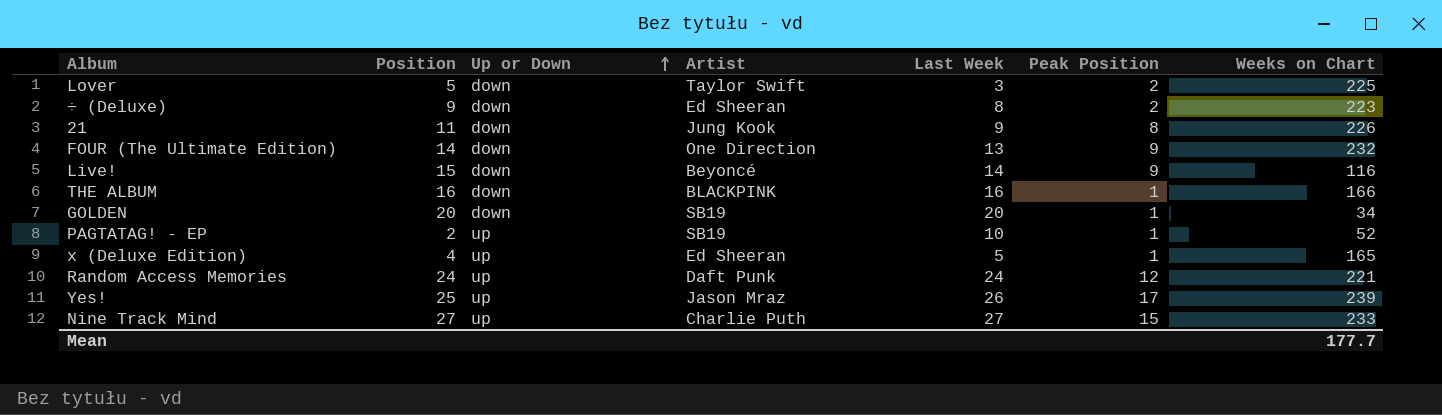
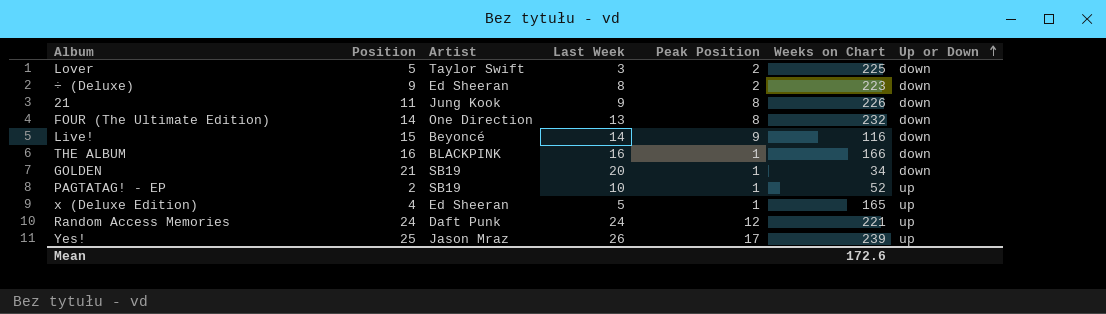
column Up or Down | position: 3 -> 7
row Nine Track Mind: 27 | up | Charlie Puth | 27 | 15 | 233 -> none
FOUR (The Ultimate Edition) | Peak Position: 9 -> 8
GOLDEN | Position: 20 -> 21
Mean | Weeks on Chart: 177.7 -> 172.6

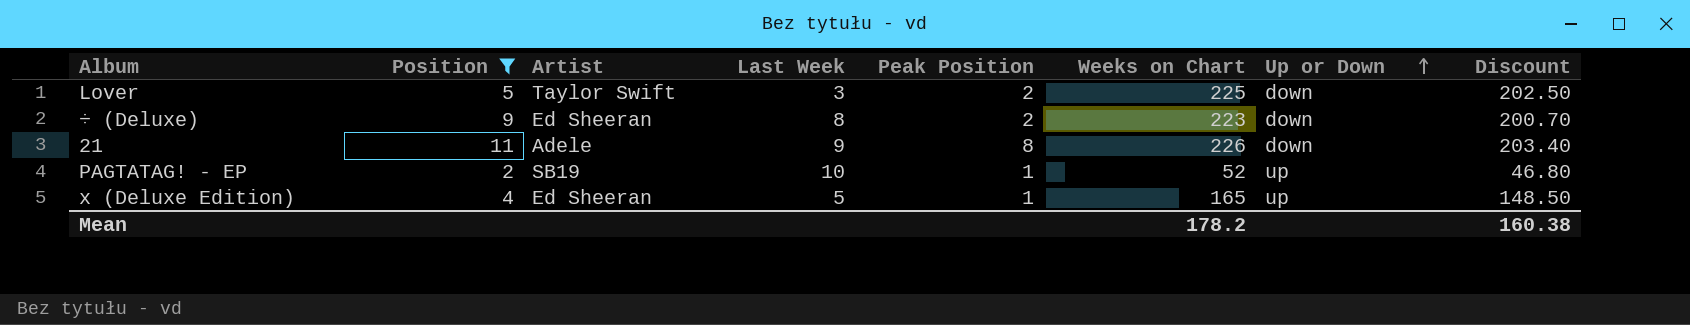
filter: none -> Position <= 11
column Discount | formula: none -> [Weeks on Chart] * 0.9
21 | Artist: Jung Kook -> Adele
Mean | Weeks on Chart: 172.6 -> 178.2

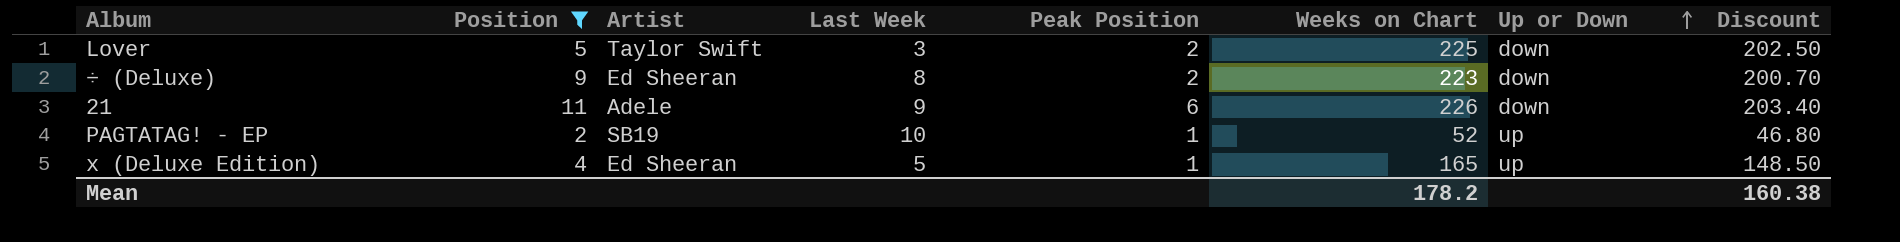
21 | Peak Position: 8 -> 6

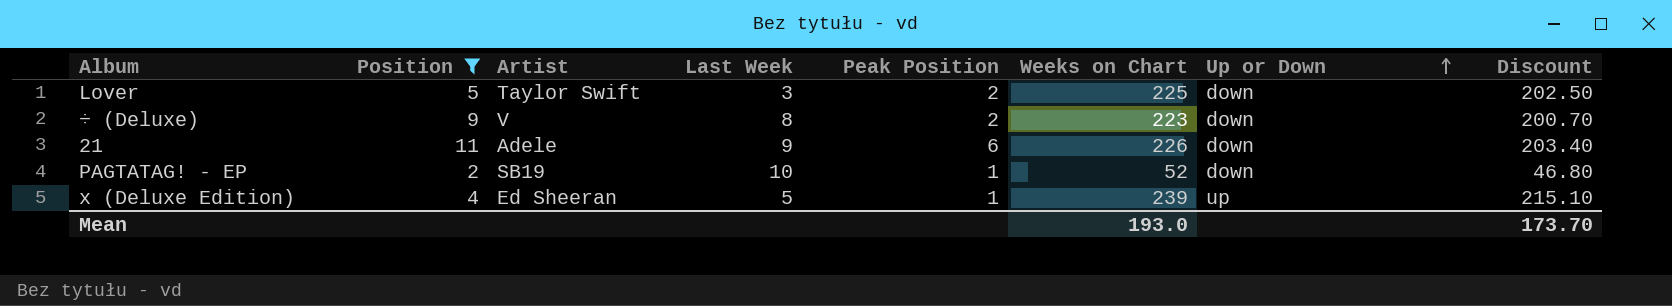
÷ (Deluxe) | Artist: Ed Sheeran -> V
PAGTATAG! - EP | Up or Down: up -> down
x (Deluxe Edition) | Weeks on Chart: 165 -> 239
x (Deluxe Edition) | Discount: 148.50 -> 215.10
Mean | Weeks on Chart: 178.2 -> 193.0
Mean | Discount: 160.38 -> 173.70

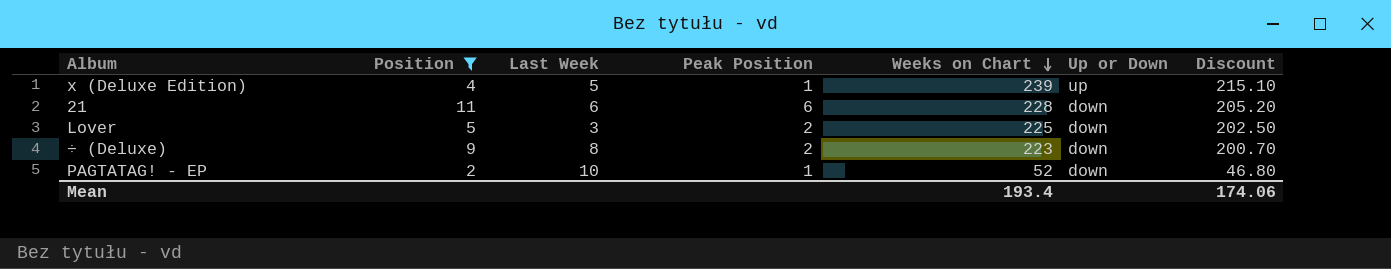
row order: Up or Down ascending -> Weeks on Chart descending
column Artist | position: 3 -> none
21 | Last Week: 9 -> 6
21 | Weeks on Chart: 226 -> 228
21 | Discount: 203.40 -> 205.20
Mean | Weeks on Chart: 193.0 -> 193.4
Mean | Discount: 173.70 -> 174.06

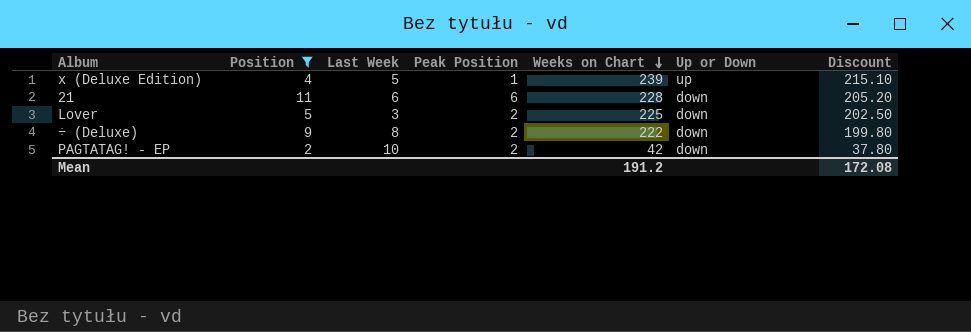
÷ (Deluxe) | Weeks on Chart: 223 -> 222
÷ (Deluxe) | Discount: 200.70 -> 199.80
PAGTATAG! - EP | Peak Position: 1 -> 2
PAGTATAG! - EP | Weeks on Chart: 52 -> 42
PAGTATAG! - EP | Discount: 46.80 -> 37.80
Mean | Weeks on Chart: 193.4 -> 191.2
Mean | Discount: 174.06 -> 172.08

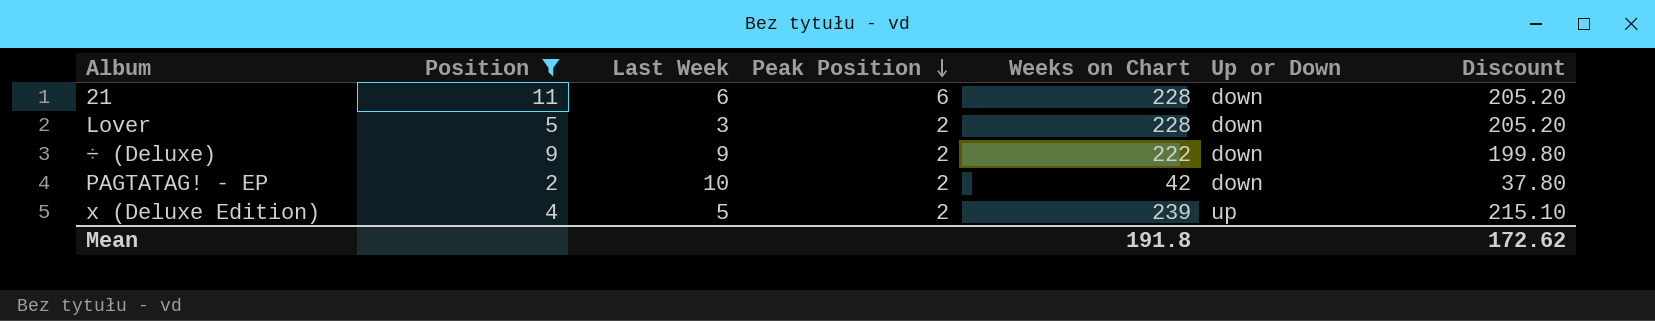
row order: Weeks on Chart descending -> Peak Position descending
Lover | Weeks on Chart: 225 -> 228
Lover | Discount: 202.50 -> 205.20
÷ (Deluxe) | Last Week: 8 -> 9
x (Deluxe Edition) | Peak Position: 1 -> 2
Mean | Weeks on Chart: 191.2 -> 191.8
Mean | Discount: 172.08 -> 172.62

